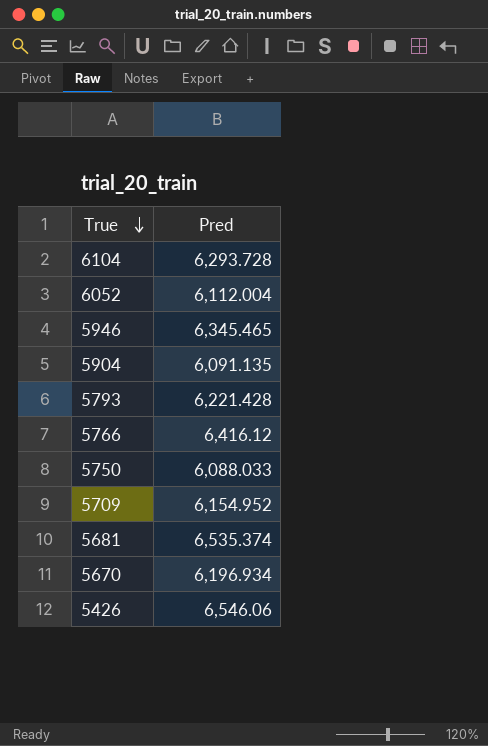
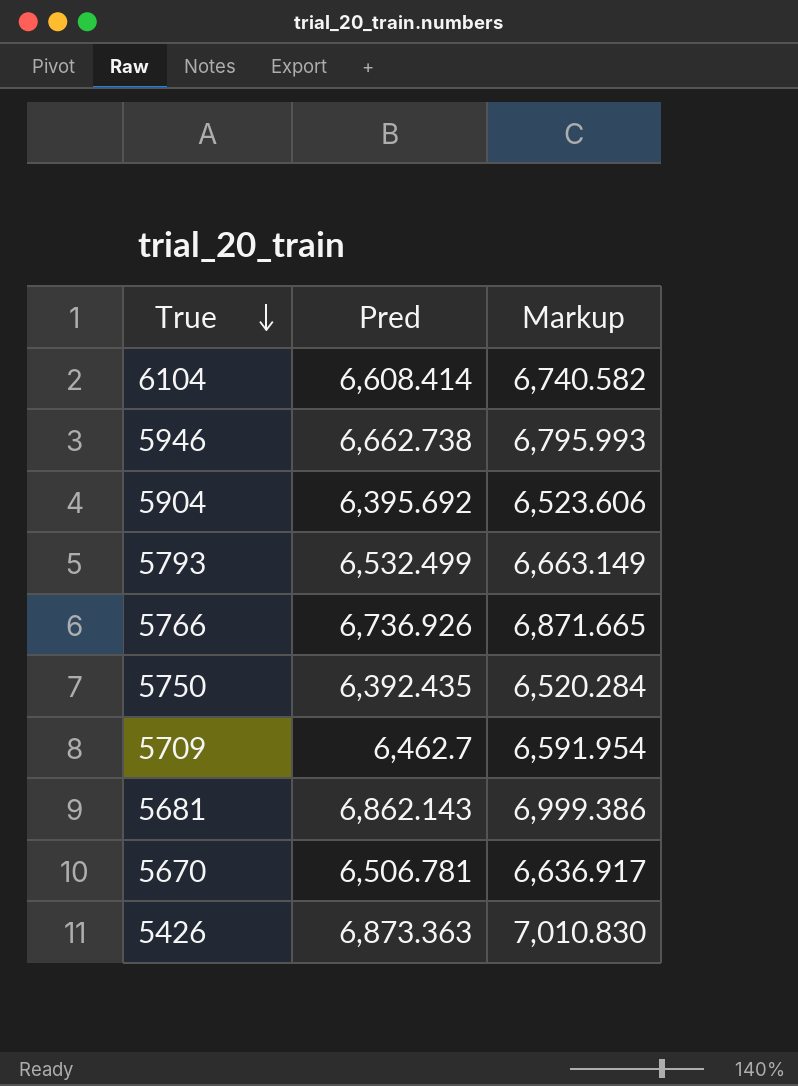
column Markup | formula: none -> [Pred] * 1.02
row 6052: 6,112.004 -> none
6104 | Pred: 6,293.728 -> 6,608.414
5946 | Pred: 6,345.465 -> 6,662.738
5904 | Pred: 6,091.135 -> 6,395.692
5793 | Pred: 6,221.428 -> 6,532.499
5766 | Pred: 6,416.12 -> 6,736.926
5750 | Pred: 6,088.033 -> 6,392.435
5709 | Pred: 6,154.952 -> 6,462.7
5681 | Pred: 6,535.374 -> 6,862.143
5670 | Pred: 6,196.934 -> 6,506.781
5426 | Pred: 6,546.06 -> 6,873.363

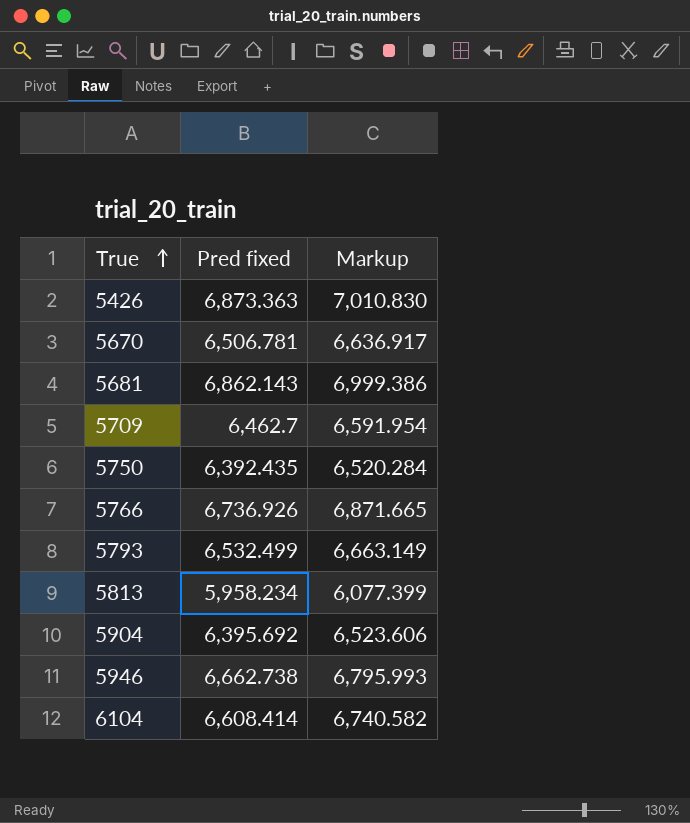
row order: True descending -> True ascending
column name: Pred -> Pred fixed
row 5813: none -> 5,958.234 | 6,077.399

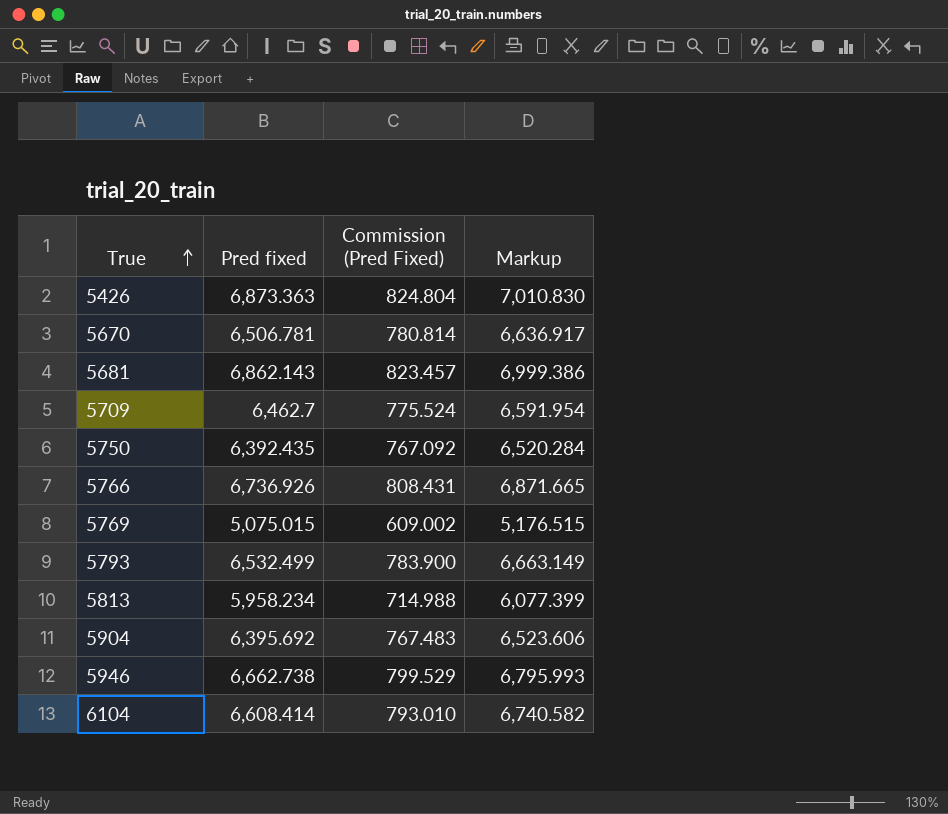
column Commission (Pred Fixed) | formula: none -> [Pred fixed] * 0.12
row 5769: none -> 5,075.015 | 609.002 | 5,176.515

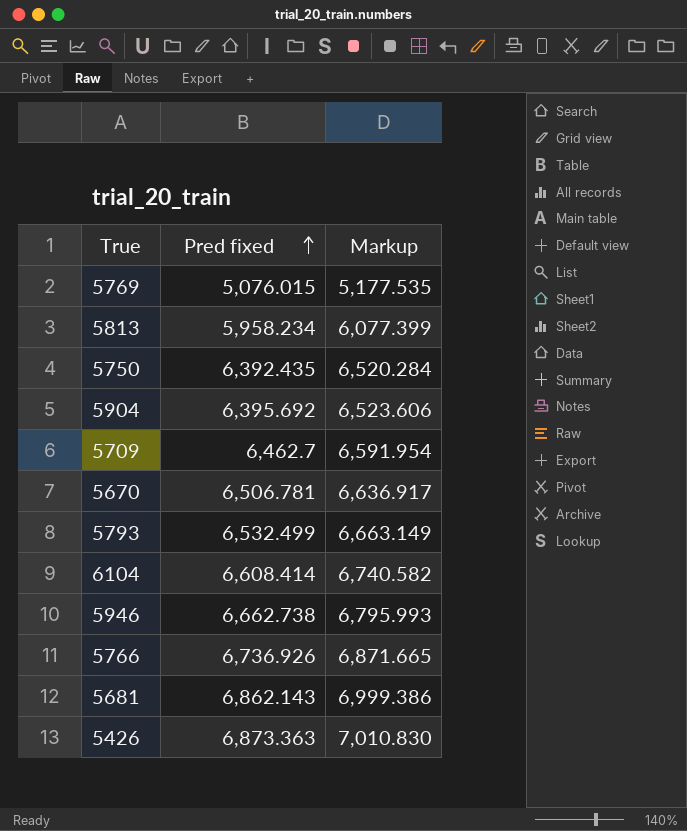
row order: True ascending -> Pred fixed ascending
column Commission (Pred Fixed) | formula: [Pred fixed] * 0.12 -> none
5769 | Pred fixed: 5,075.015 -> 5,076.015
5769 | Markup: 5,176.515 -> 5,177.535

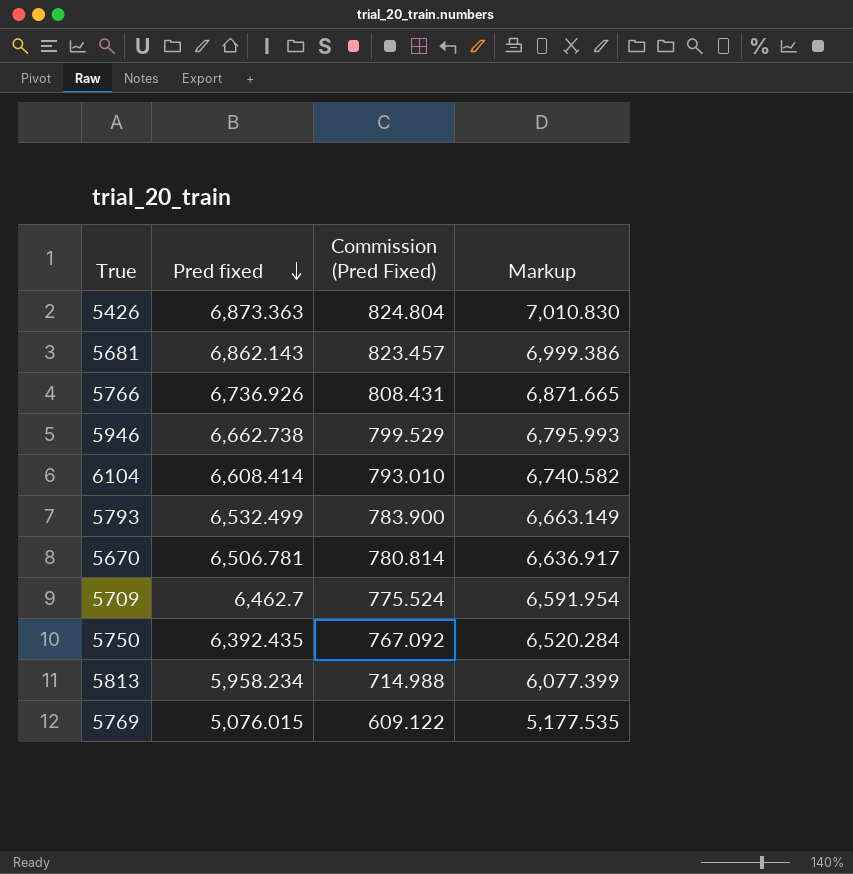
row order: Pred fixed ascending -> Pred fixed descending
column Commission (Pred Fixed) | formula: none -> [Pred fixed] * 0.12
row 5904: 6,395.692 | 6,523.606 -> none

